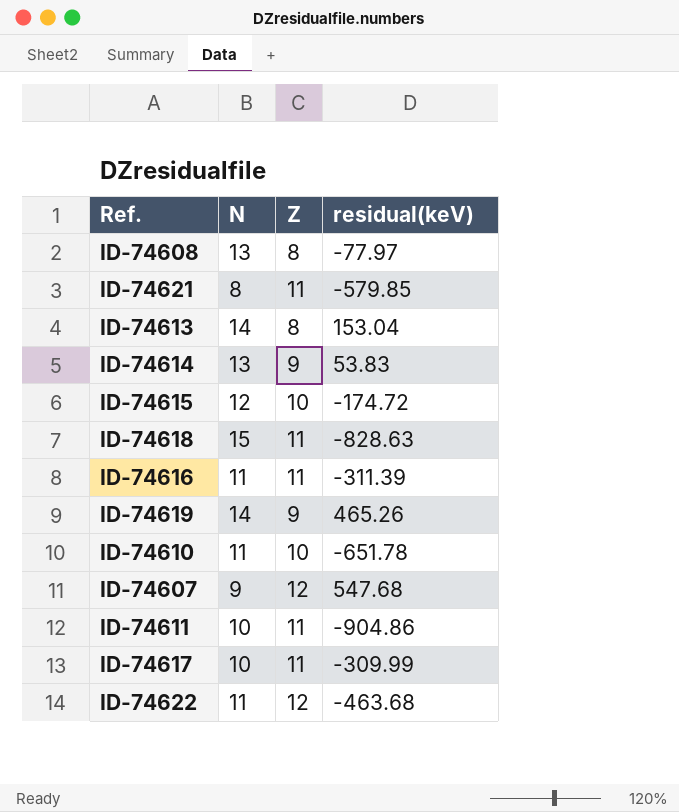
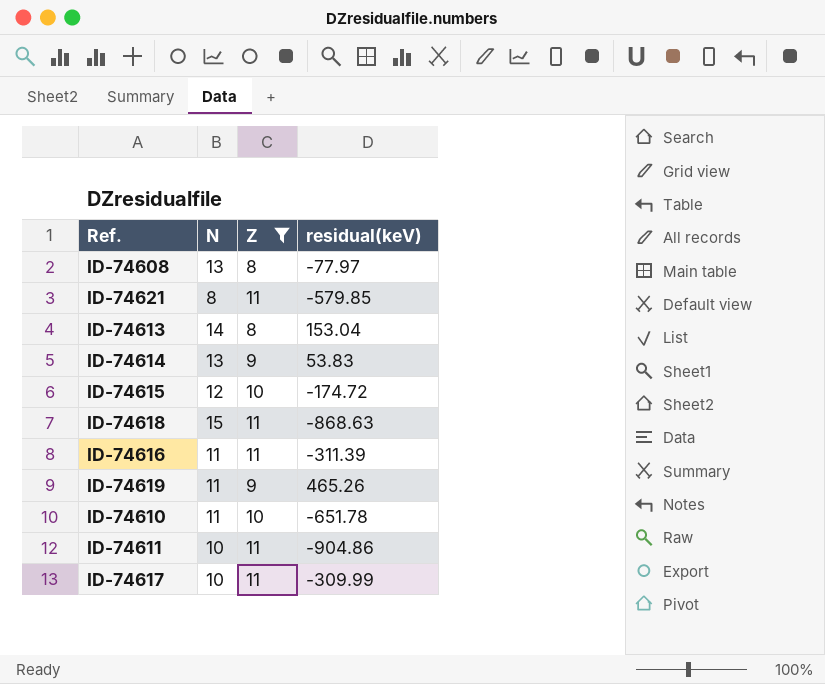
filter: none -> Z != 12
ID-74618 | residual(keV): -828.63 -> -868.63
ID-74619 | N: 14 -> 11

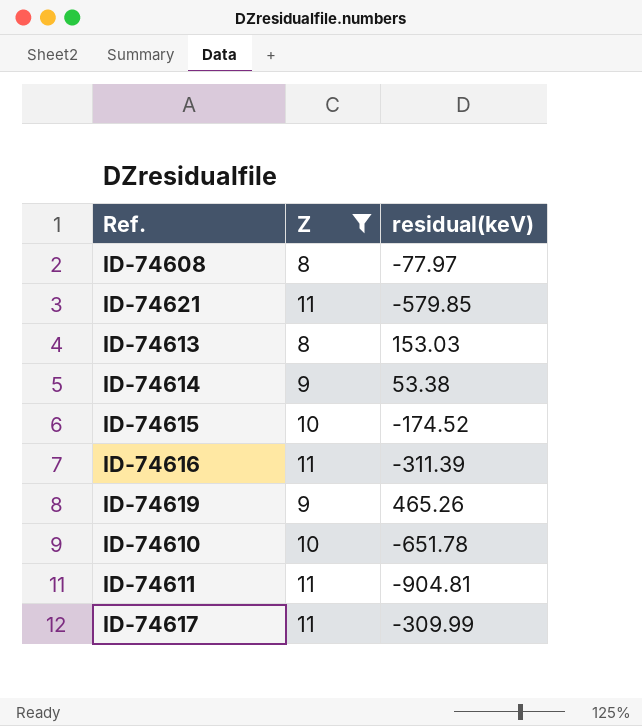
column N | position: 2 -> none
row ID-74618: 15 | 11 | -868.63 -> none
ID-74613 | residual(keV): 153.04 -> 153.03
ID-74614 | residual(keV): 53.83 -> 53.38
ID-74615 | residual(keV): -174.72 -> -174.52
ID-74611 | residual(keV): -904.86 -> -904.81

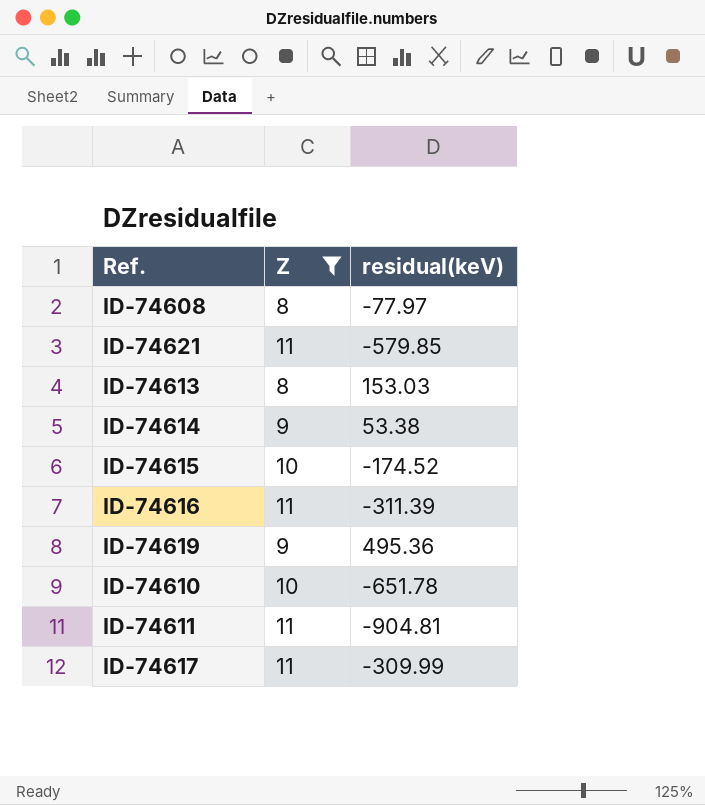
ID-74619 | residual(keV): 465.26 -> 495.36

